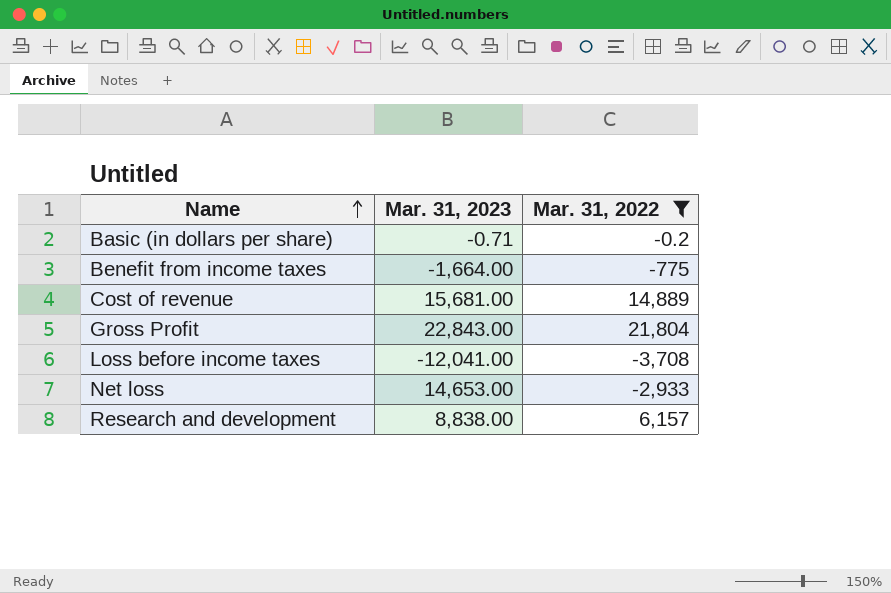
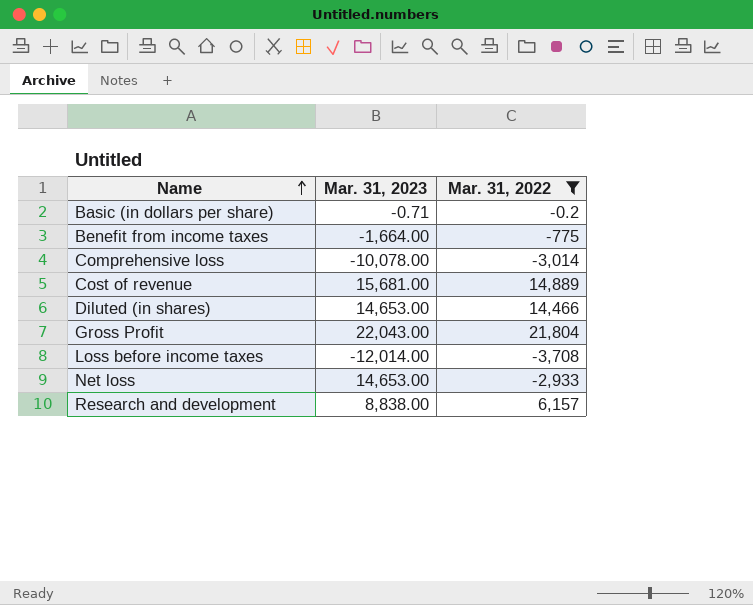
row Comprehensive loss: none -> -10,078.00 | -3,014
row Diluted (in shares): none -> 14,653.00 | 14,466
Gross Profit | Mar. 31, 2023: 22,843.00 -> 22,043.00
Loss before income taxes | Mar. 31, 2023: -12,041.00 -> -12,014.00

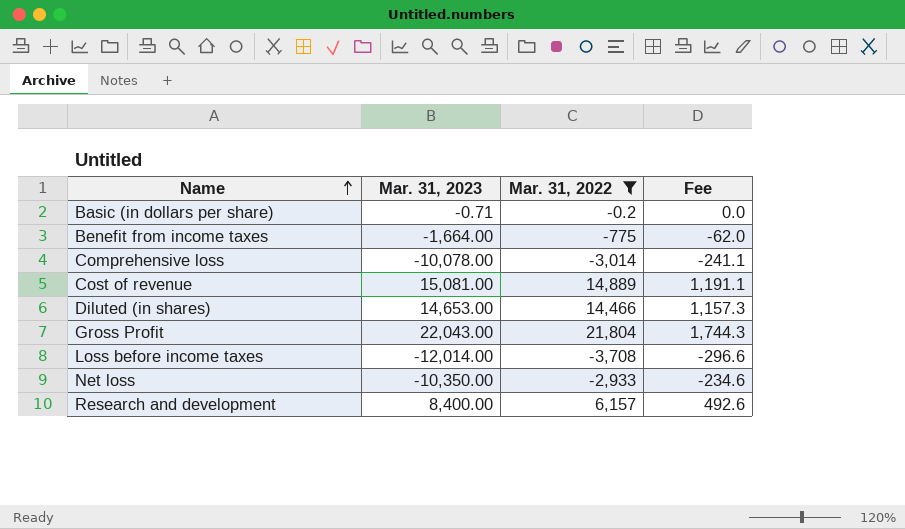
column Fee | formula: none -> [Mar. 31, 2022] * 0.08
Cost of revenue | Mar. 31, 2023: 15,681.00 -> 15,081.00
Net loss | Mar. 31, 2023: 14,653.00 -> -10,350.00
Research and development | Mar. 31, 2023: 8,838.00 -> 8,400.00

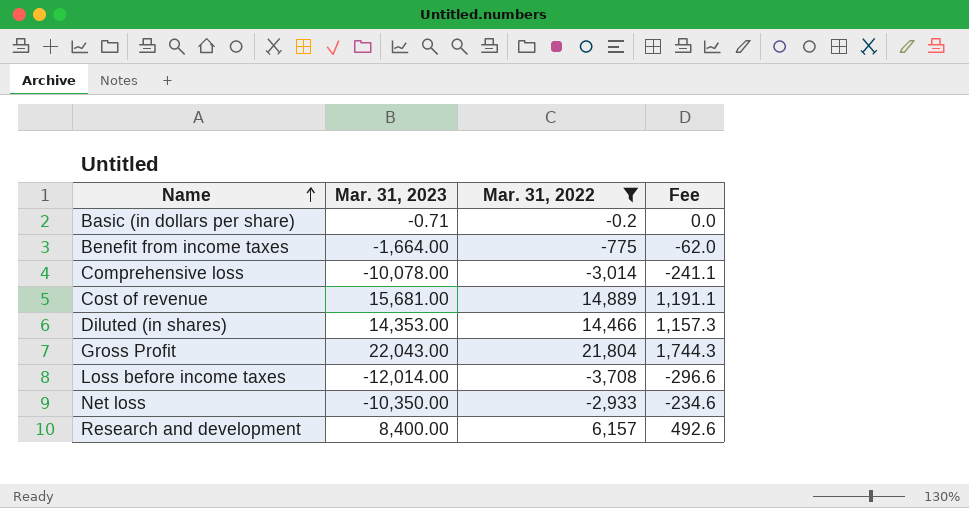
Cost of revenue | Mar. 31, 2023: 15,081.00 -> 15,681.00
Diluted (in shares) | Mar. 31, 2023: 14,653.00 -> 14,353.00

